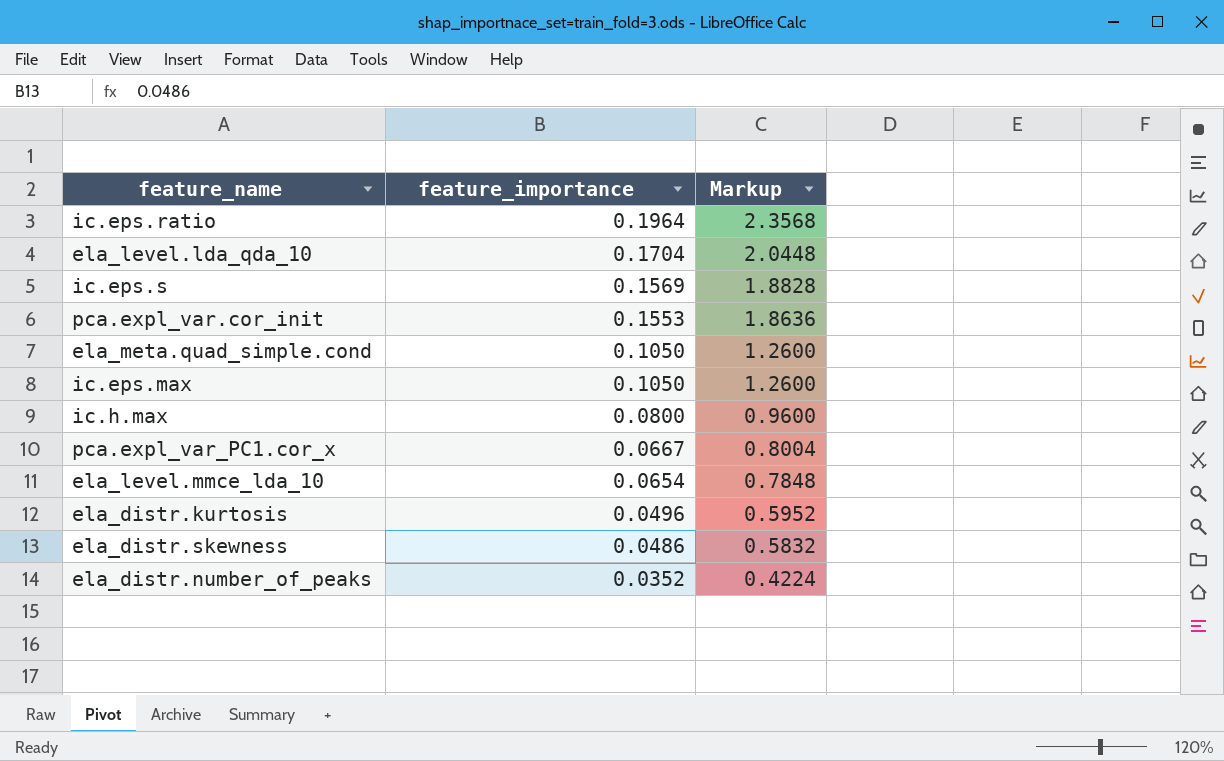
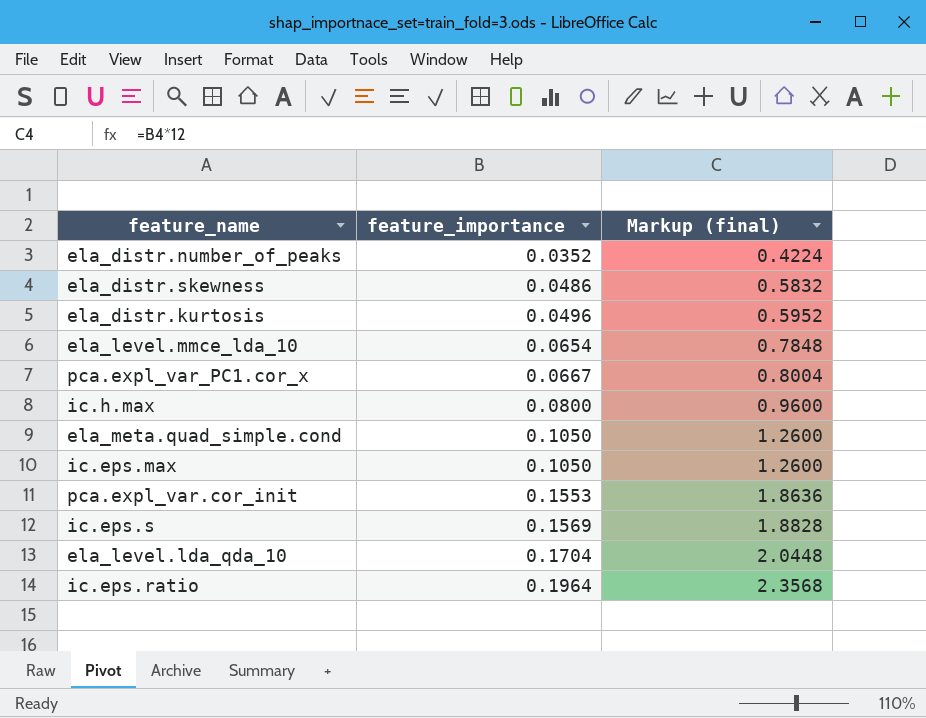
row order: feature_importance descending -> feature_importance ascending
column name: Markup -> Markup (final)

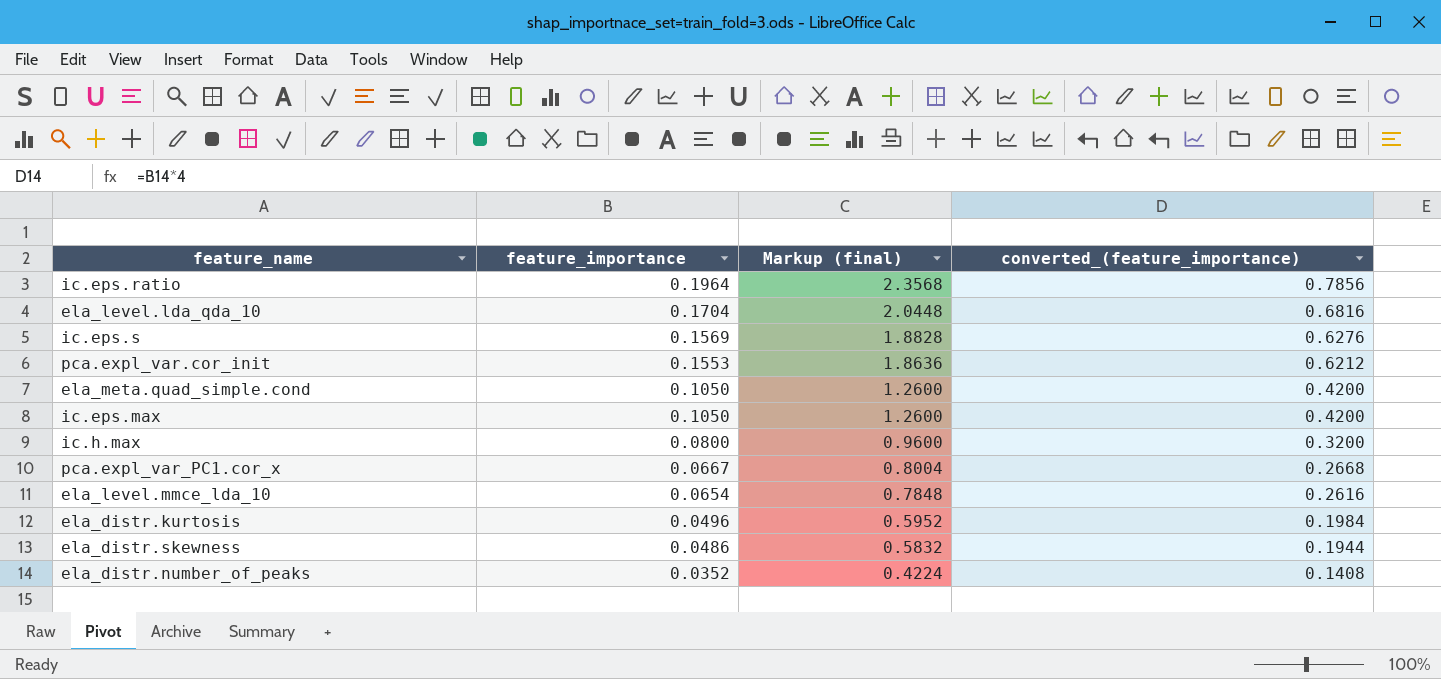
row order: feature_importance ascending -> feature_importance descending
column converted_(feature_importance) | formula: none -> [feature_importance] * 4

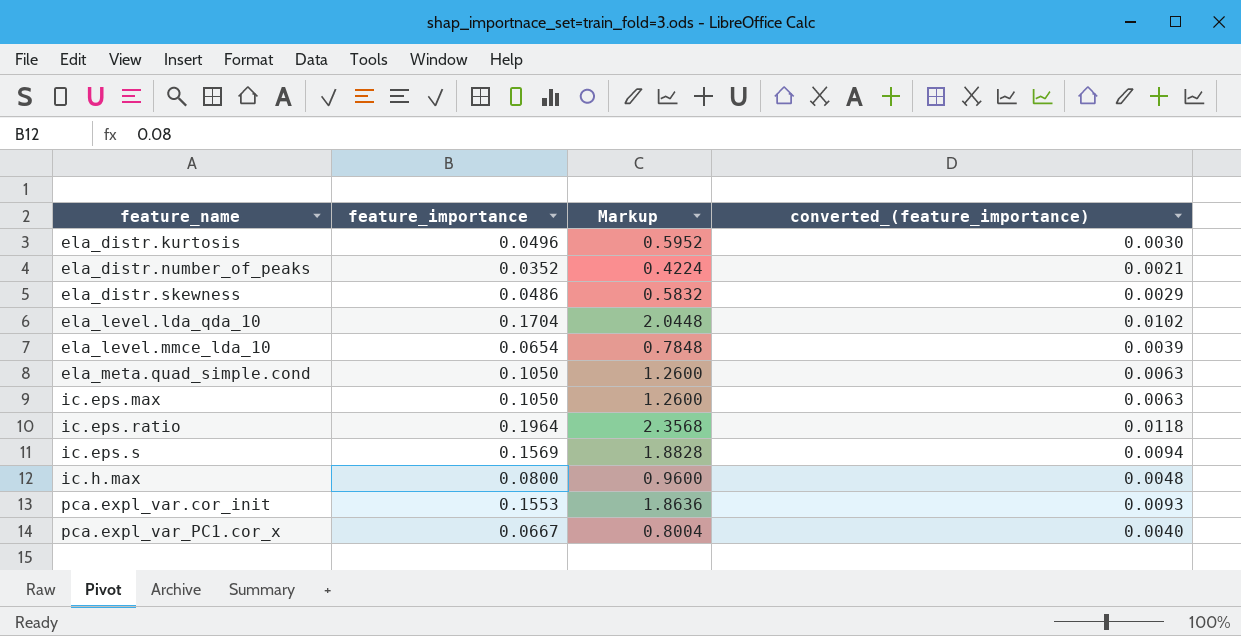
row order: feature_importance descending -> feature_name ascending
column name: Markup (final) -> Markup
column converted_(feature_importance) | formula: [feature_importance] * 4 -> [feature_importance] * 0.06

